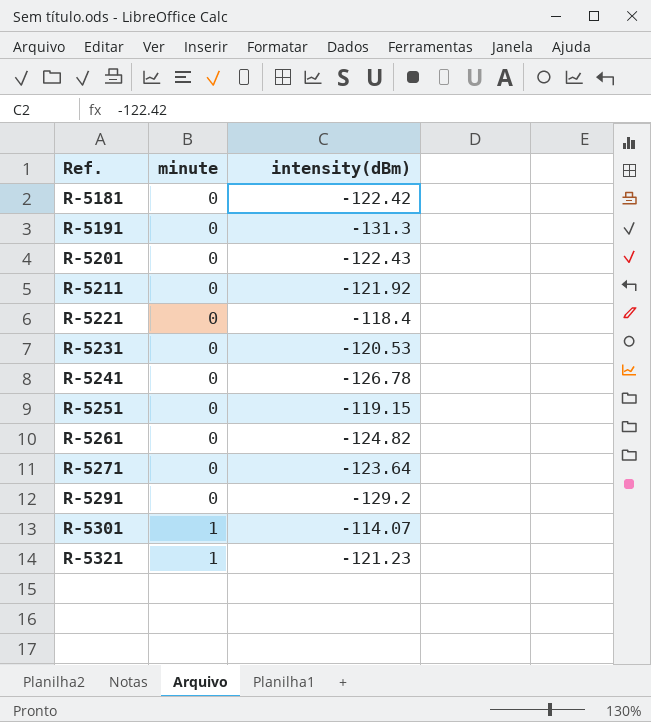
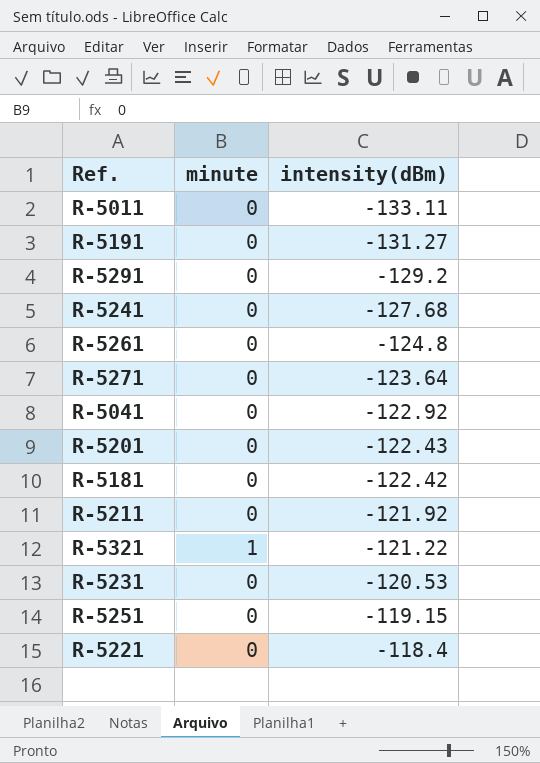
row order: Ref. ascending -> intensity(dBm) ascending
row R-5301: 1 | -114.07 -> none
row R-5011: none -> 0 | -133.11
R-5191 | intensity(dBm): -131.3 -> -131.27
R-5241 | intensity(dBm): -126.78 -> -127.68
R-5261 | intensity(dBm): -124.82 -> -124.8
row R-5041: none -> 0 | -122.92
R-5321 | intensity(dBm): -121.23 -> -121.22

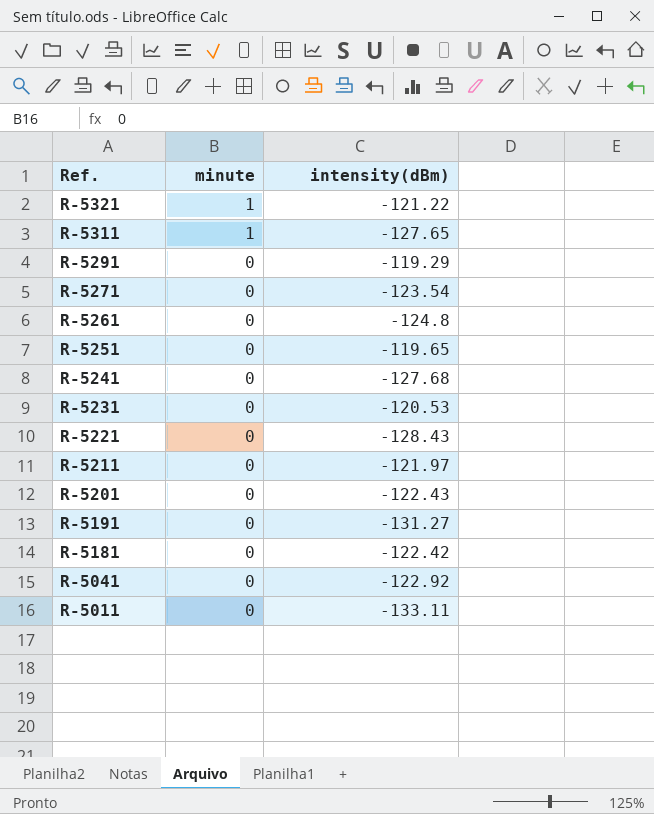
row order: intensity(dBm) ascending -> Ref. descending
row R-5311: none -> 1 | -127.65
R-5291 | intensity(dBm): -129.2 -> -119.29
R-5271 | intensity(dBm): -123.64 -> -123.54
R-5251 | intensity(dBm): -119.15 -> -119.65
R-5221 | intensity(dBm): -118.4 -> -128.43
R-5211 | intensity(dBm): -121.92 -> -121.97

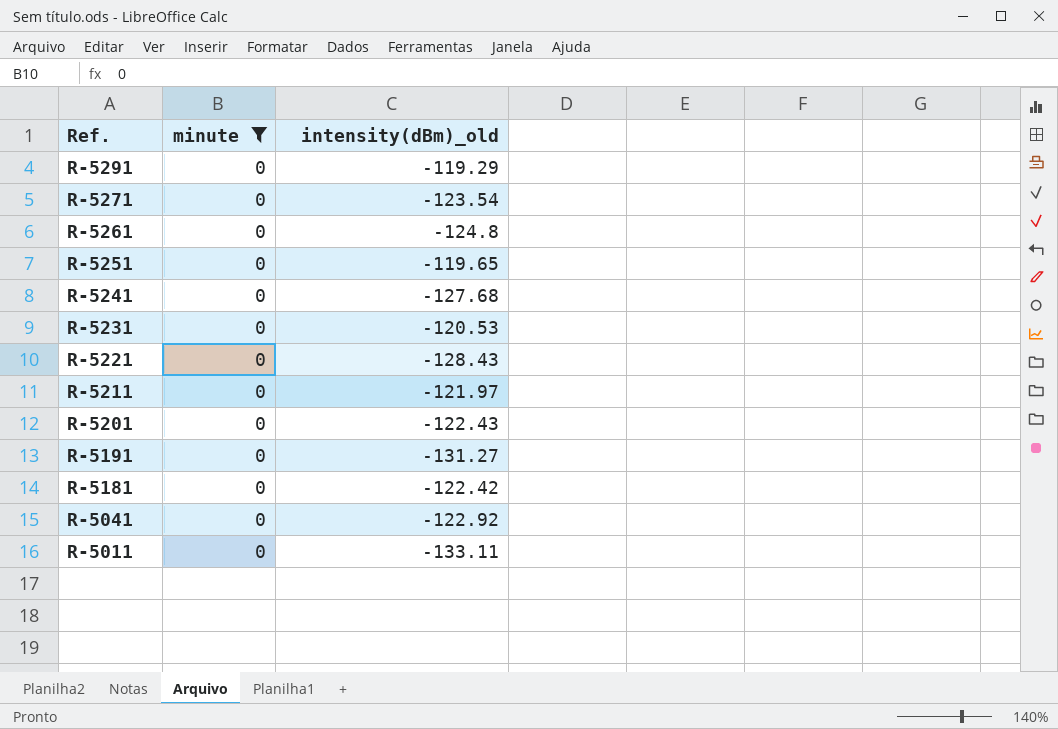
filter: none -> minute = 0
column name: intensity(dBm) -> intensity(dBm)_old

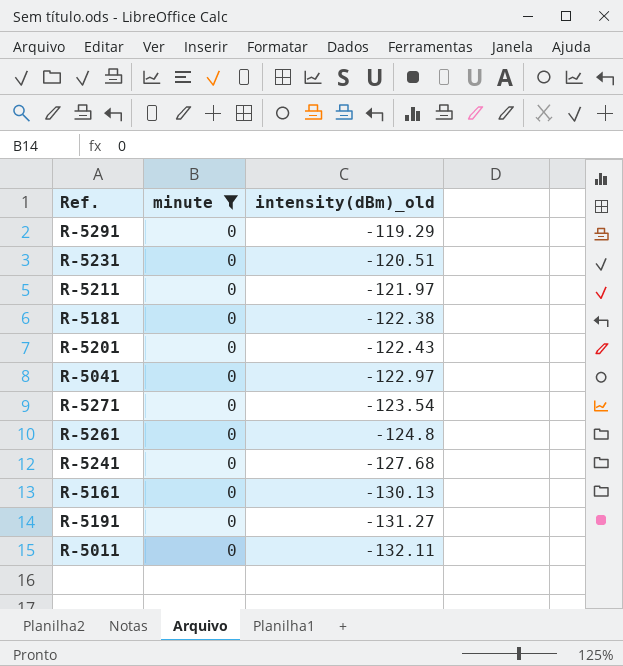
row order: Ref. descending -> intensity(dBm)_old descending
row R-5251: 0 | -119.65 -> none
row R-5221: 0 | -128.43 -> none
R-5231 | intensity(dBm)_old: -120.53 -> -120.51
R-5181 | intensity(dBm)_old: -122.42 -> -122.38
R-5041 | intensity(dBm)_old: -122.92 -> -122.97
row R-5161: none -> 0 | -130.13
R-5011 | intensity(dBm)_old: -133.11 -> -132.11

